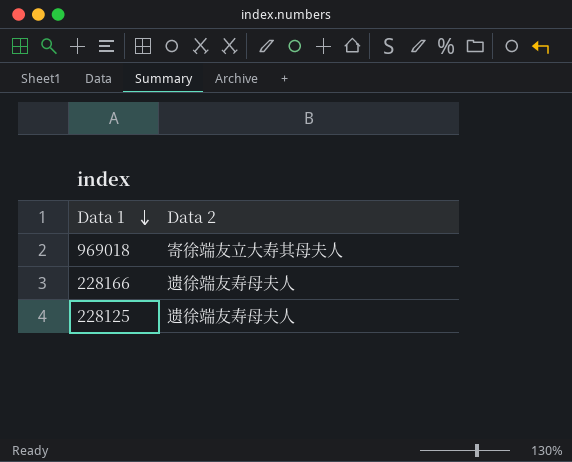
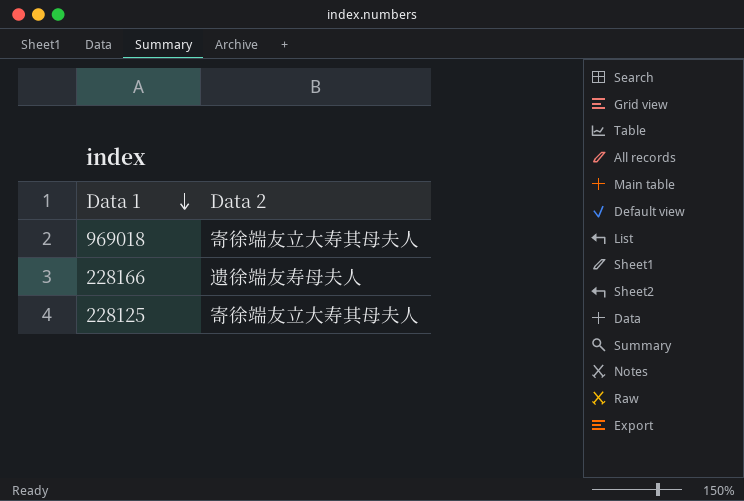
228125 | Data 2: 遗徐端友寿母夫人 -> 寄徐端友立大寿其母夫人

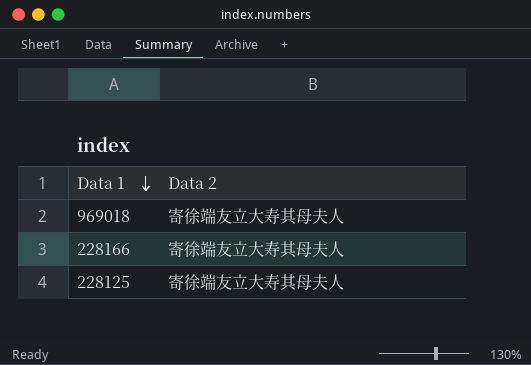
228166 | Data 2: 遗徐端友寿母夫人 -> 寄徐端友立大寿其母夫人

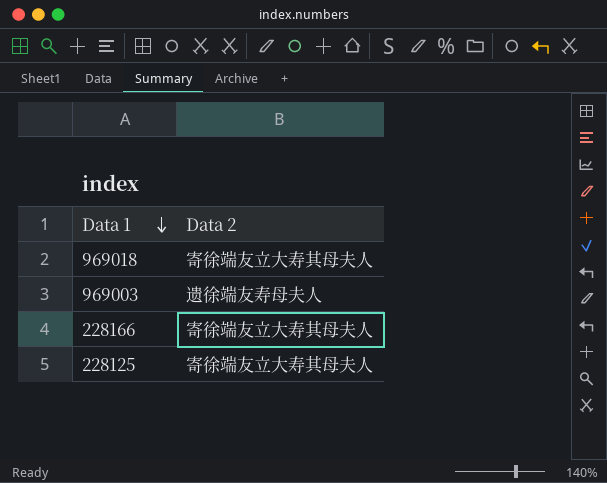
row 969003: none -> 遗徐端友寿母夫人

